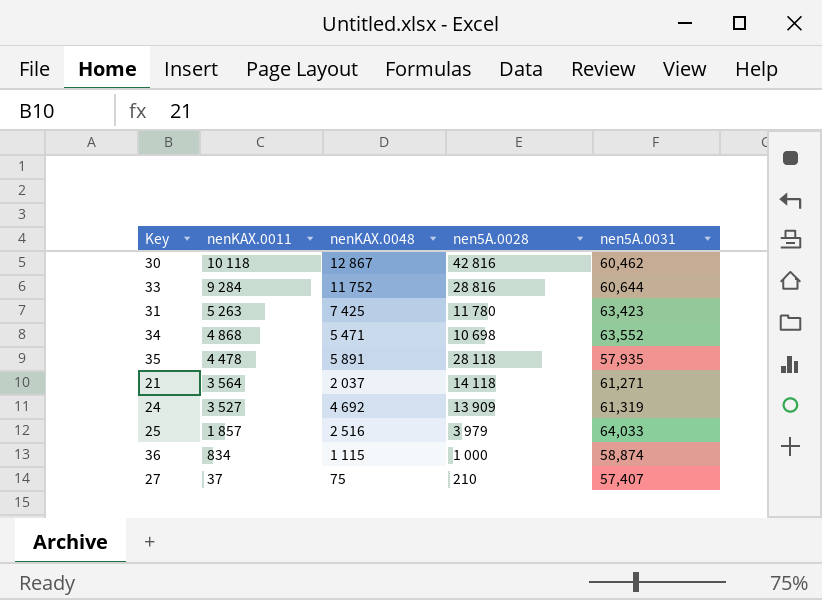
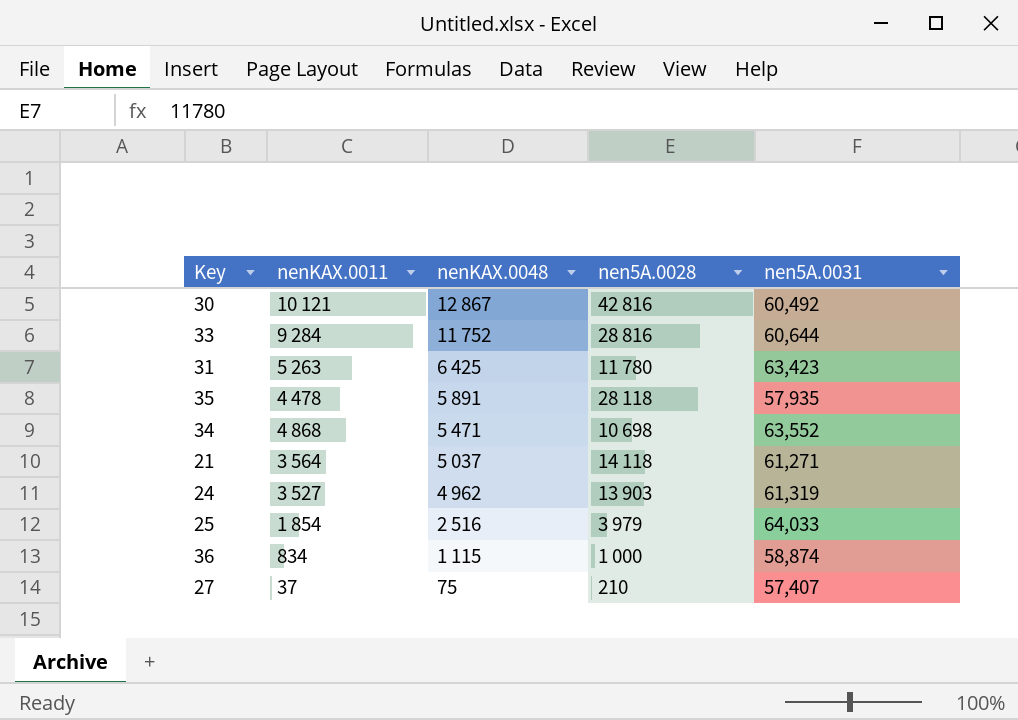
row order: nenKAX.0011 descending -> nenKAX.0048 descending
30 | nenKAX.0011: 10 118 -> 10 121
30 | nen5A.0031: 60,462 -> 60,492
31 | nenKAX.0048: 7 425 -> 6 425
21 | nenKAX.0048: 2 037 -> 5 037
24 | nenKAX.0048: 4 692 -> 4 962
24 | nen5A.0028: 13 909 -> 13 903
25 | nenKAX.0011: 1 857 -> 1 854

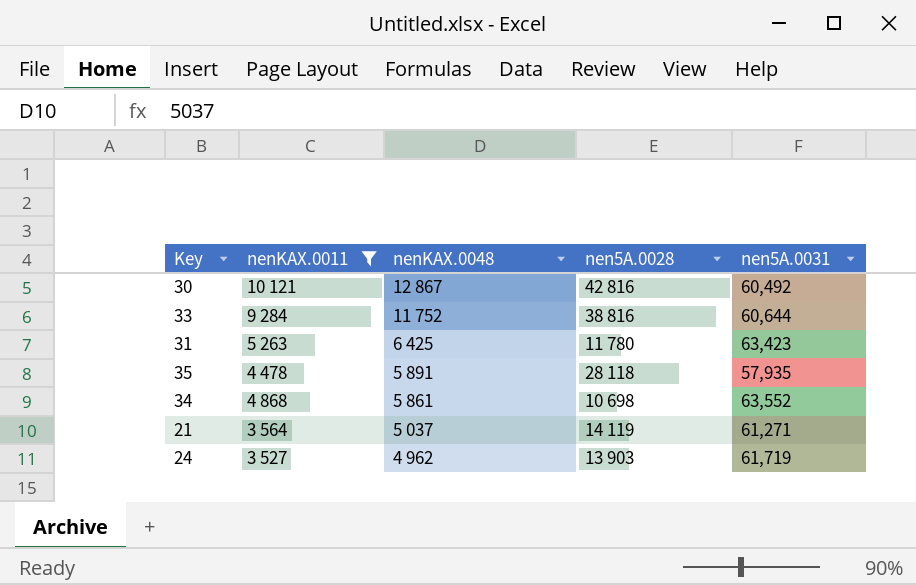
filter: none -> nenKAX.0011 >= 3 527
33 | nen5A.0028: 28 816 -> 38 816
34 | nenKAX.0048: 5 471 -> 5 861
21 | nen5A.0028: 14 118 -> 14 119
24 | nen5A.0031: 61,319 -> 61,719

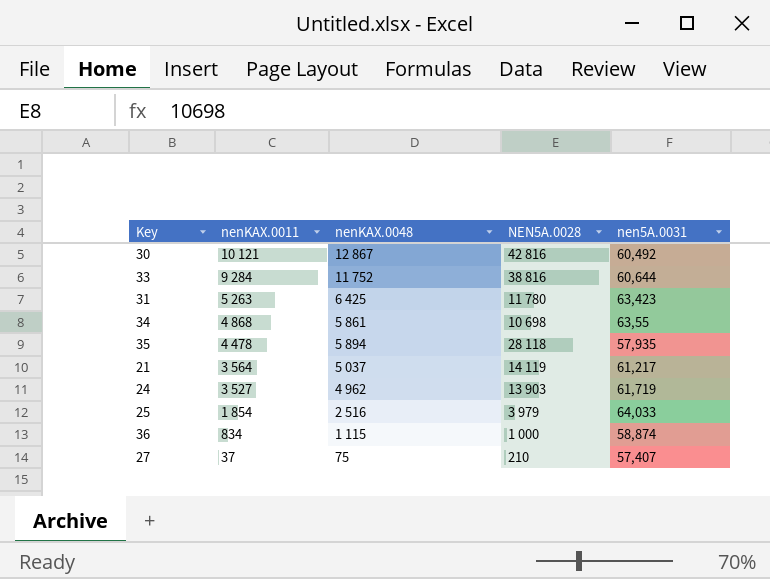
filter: nenKAX.0011 >= 3 527 -> none
row order: nenKAX.0048 descending -> nenKAX.0011 descending
column name: nen5A.0028 -> NEN5A.0028
34 | nen5A.0031: 63,552 -> 63,55
35 | nenKAX.0048: 5 891 -> 5 894
21 | nen5A.0031: 61,271 -> 61,217

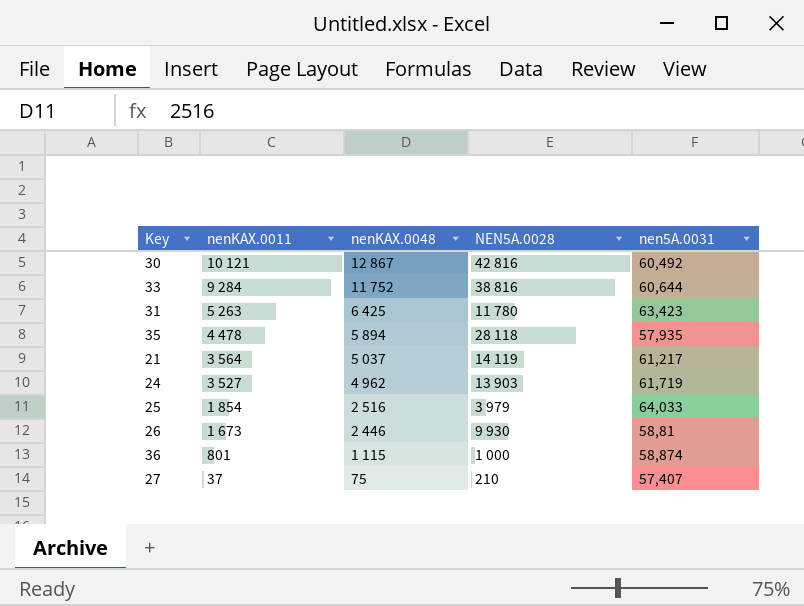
row 34: 4 868 | 5 861 | 10 698 | 63,55 -> none
row 26: none -> 1 673 | 2 446 | 9 930 | 58,81
36 | nenKAX.0011: 834 -> 801

